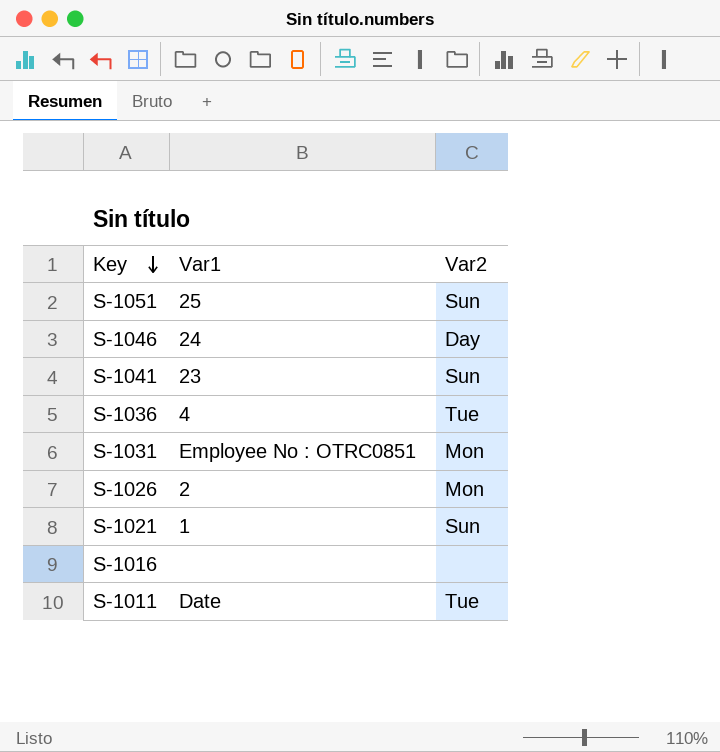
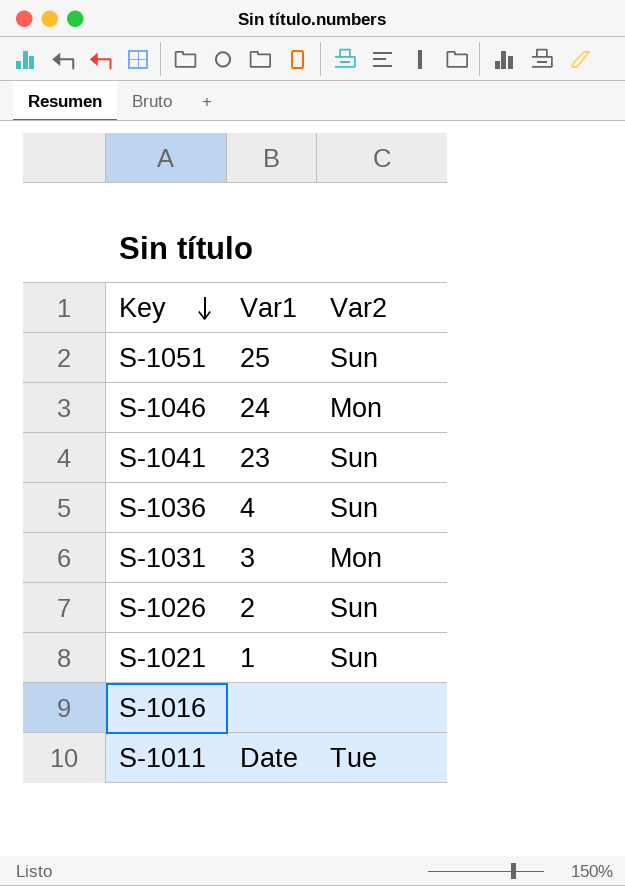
S-1046 | Var2: Day -> Mon
S-1036 | Var2: Tue -> Sun
S-1031 | Var1: Employee No : OTRC0851 -> 3
S-1026 | Var2: Mon -> Sun

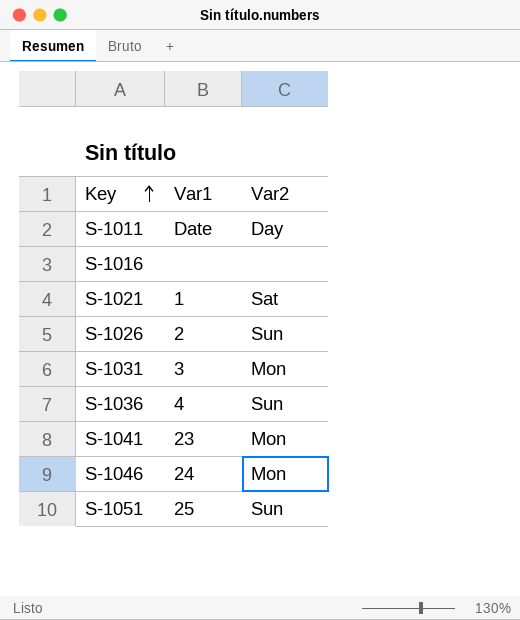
row order: Key descending -> Key ascending
S-1011 | Var2: Tue -> Day
S-1021 | Var2: Sun -> Sat
S-1041 | Var2: Sun -> Mon

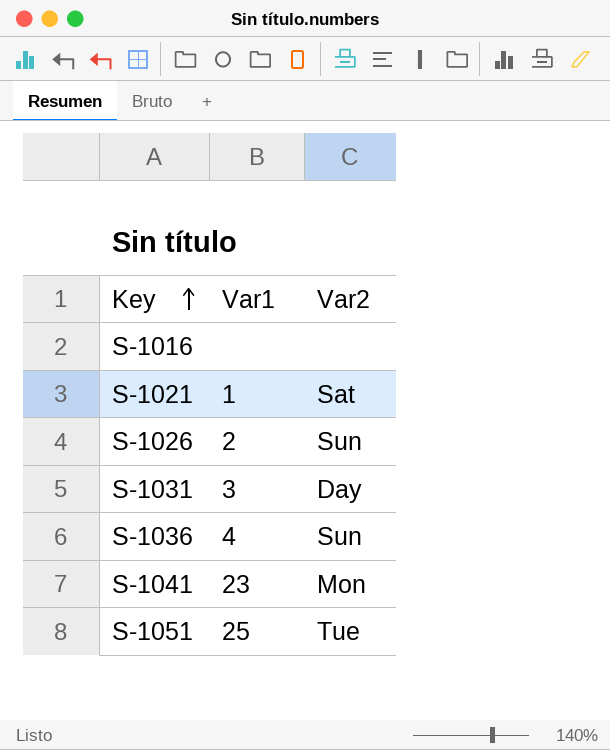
row S-1011: Date | Day -> none
row S-1046: 24 | Mon -> none
S-1031 | Var2: Mon -> Day
S-1051 | Var2: Sun -> Tue

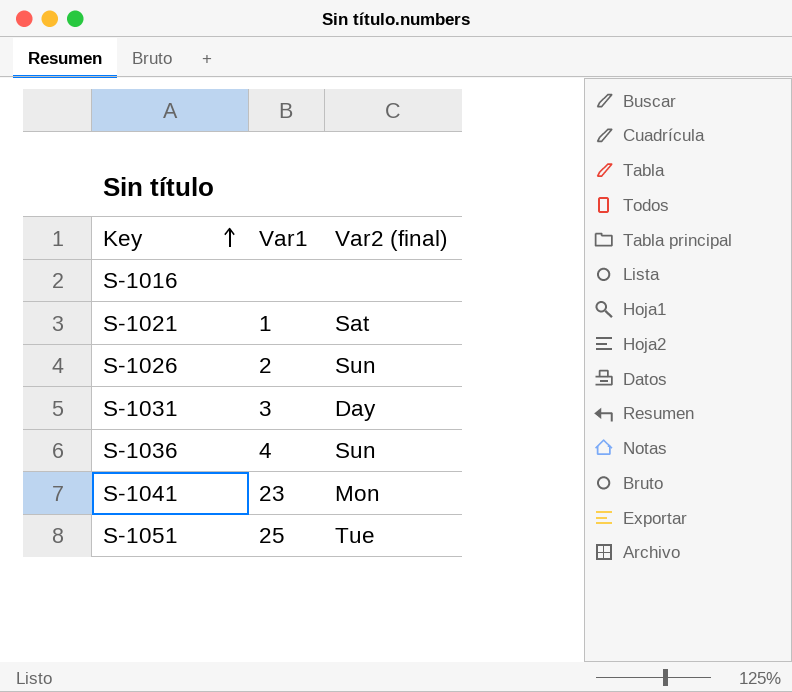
column name: Var2 -> Var2 (final)

